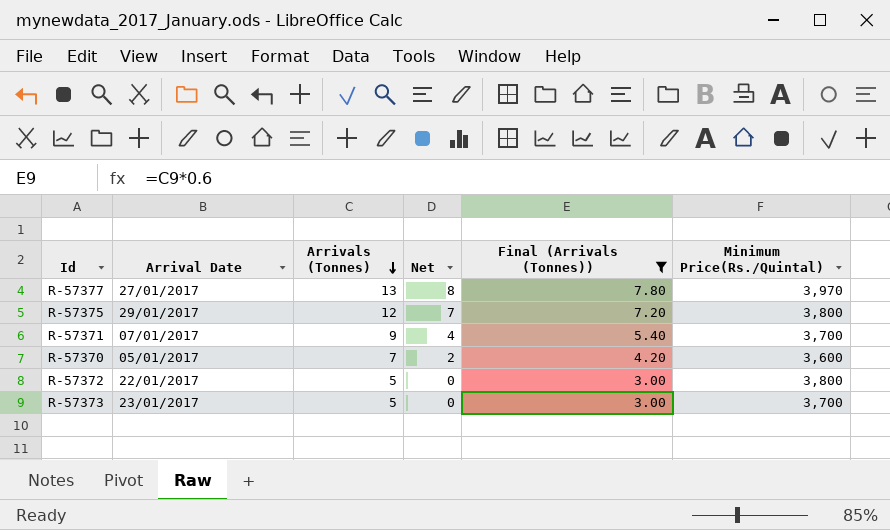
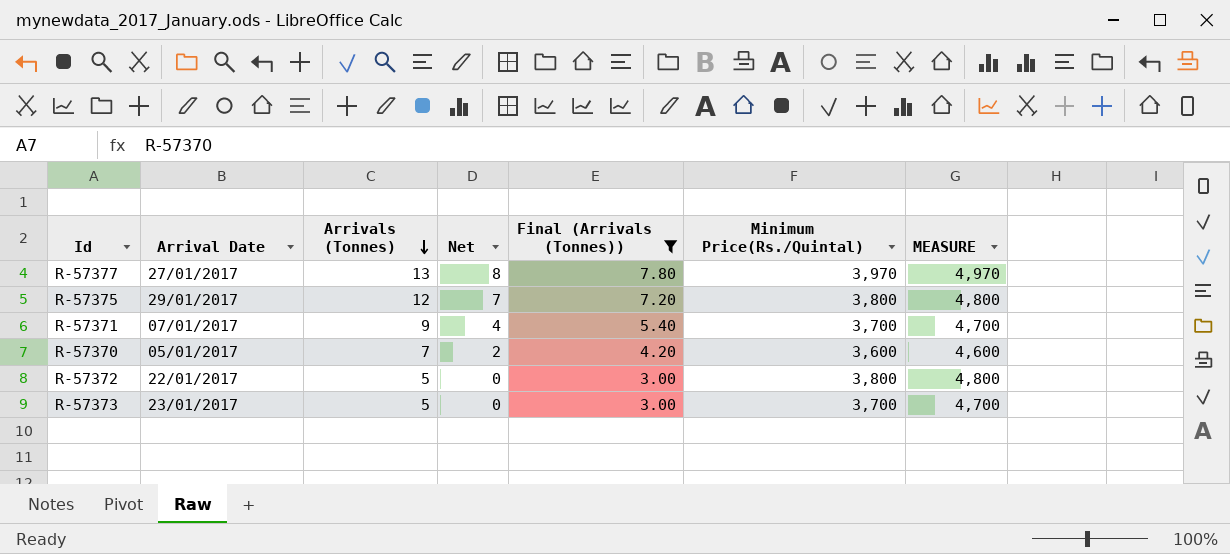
column MEASURE | formula: none -> [Minimum Price(Rs./Quintal)] + 1000

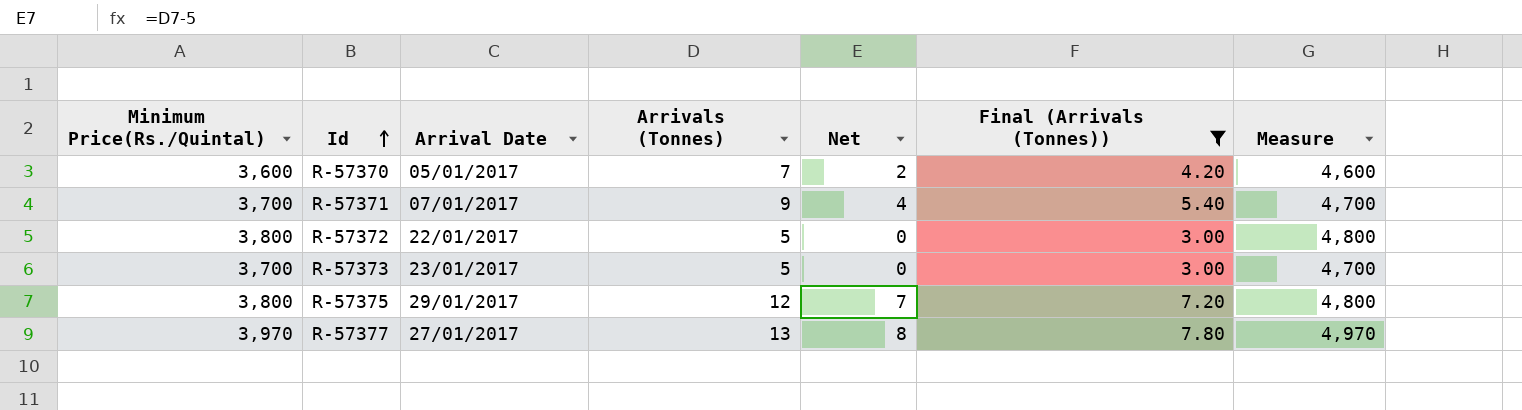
row order: Arrivals (Tonnes) descending -> Id ascending
column Minimum Price(Rs./Quintal) | position: 6 -> 1
column name: MEASURE -> Measure

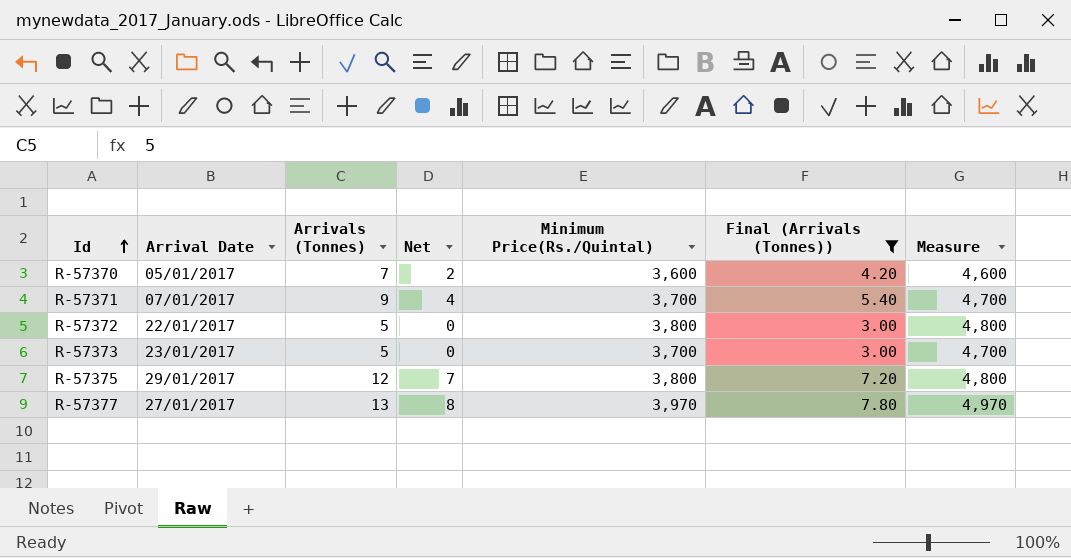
column Minimum Price(Rs./Quintal) | position: 1 -> 5

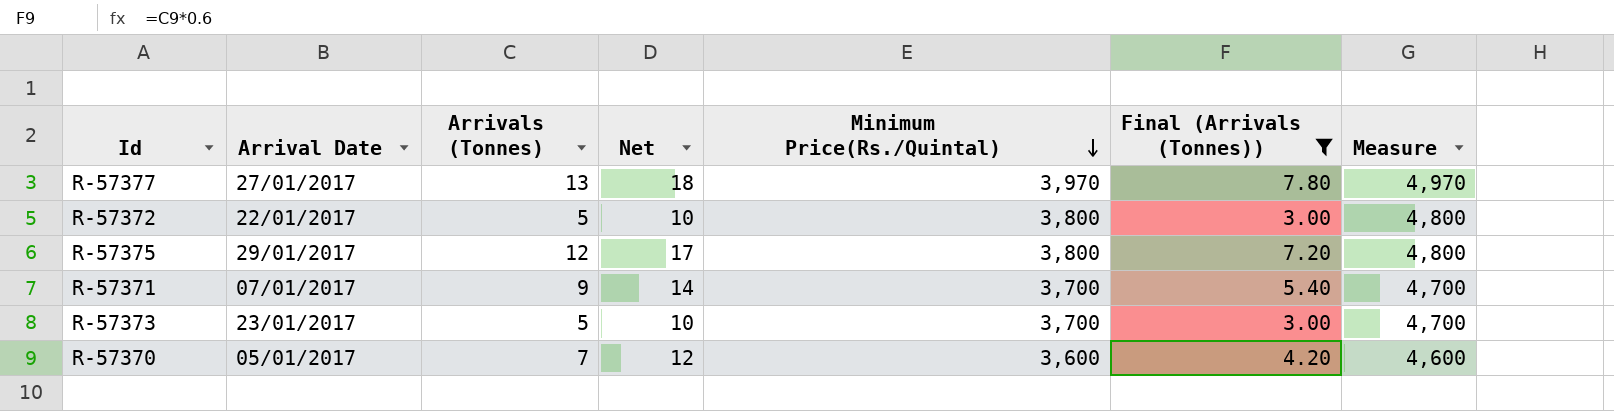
row order: Id ascending -> Minimum Price(Rs./Quintal) descending
column Net | formula: [Arrivals (Tonnes)] - 5 -> [Arrivals (Tonnes)] + 5

